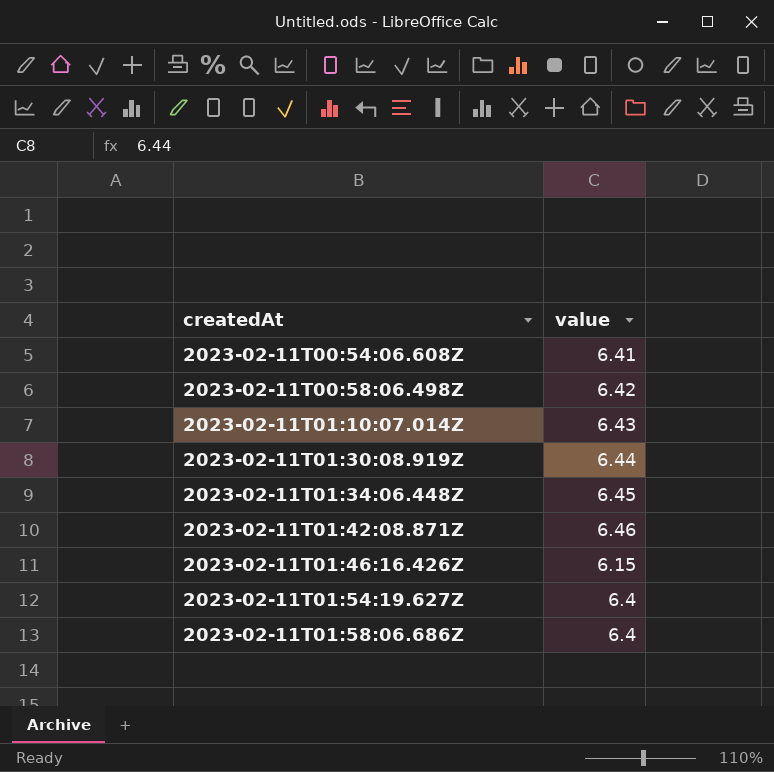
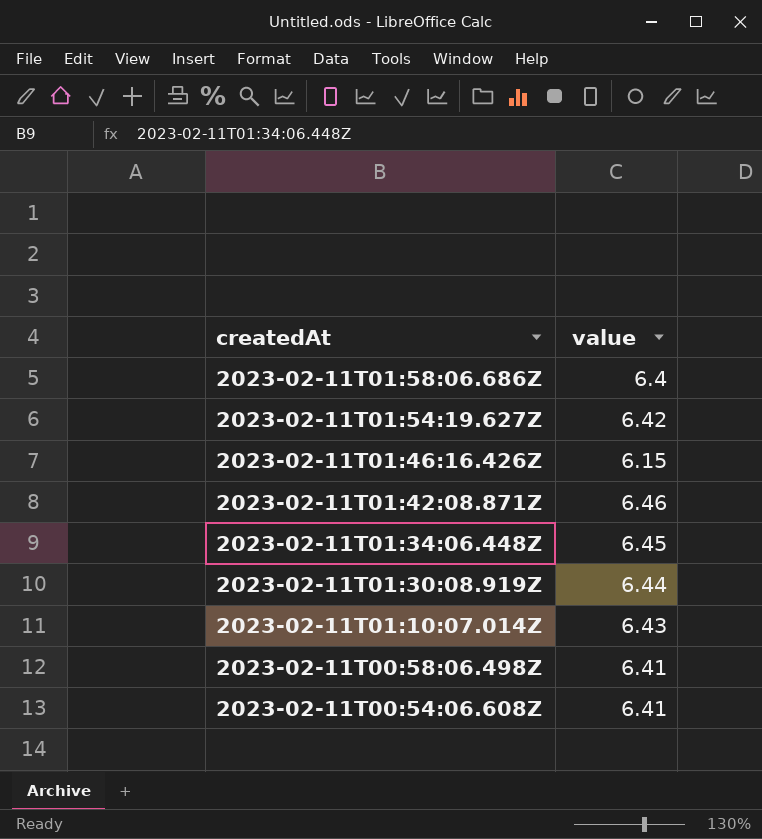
row order: createdAt ascending -> createdAt descending
2023-02-11T01:54:19.627Z | value: 6.4 -> 6.42
2023-02-11T00:58:06.498Z | value: 6.42 -> 6.41

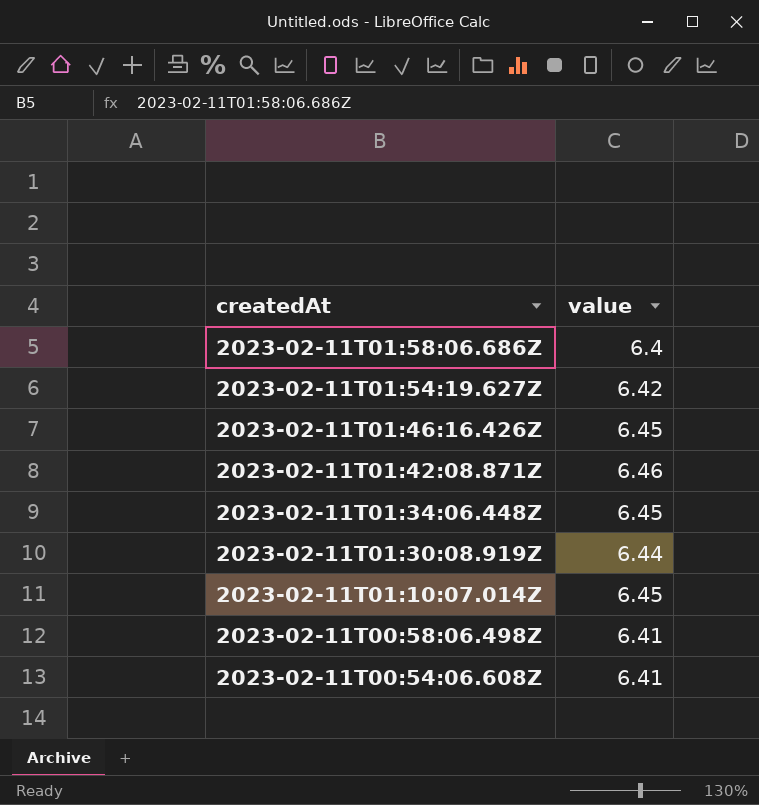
2023-02-11T01:46:16.426Z | value: 6.15 -> 6.45
2023-02-11T01:10:07.014Z | value: 6.43 -> 6.45

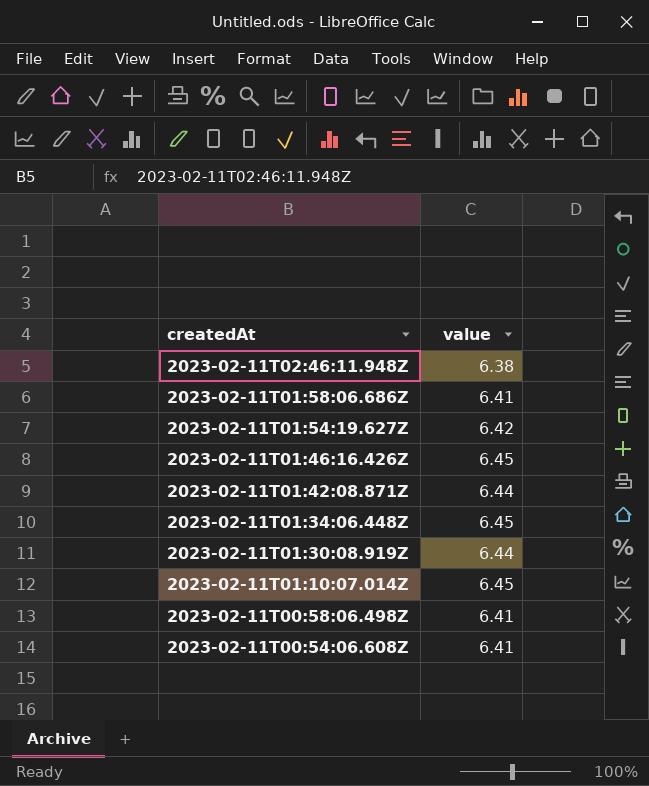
row 2023-02-11T02:46:11.948Z: none -> 6.38
2023-02-11T01:58:06.686Z | value: 6.4 -> 6.41
2023-02-11T01:42:08.871Z | value: 6.46 -> 6.44

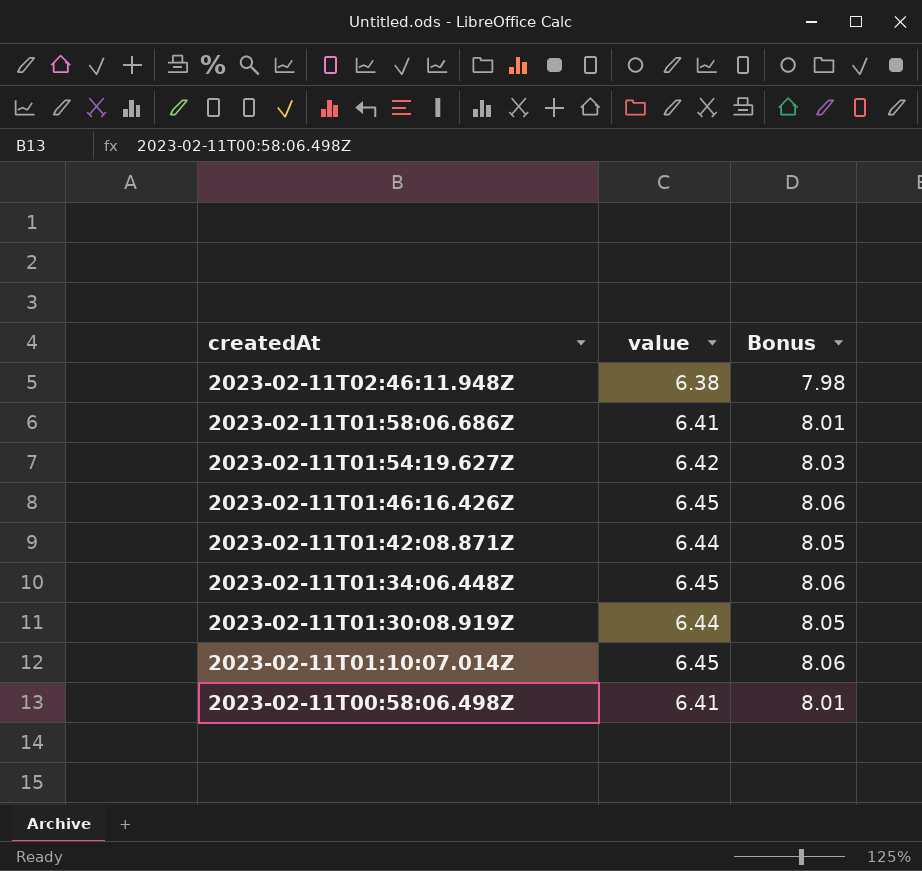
column Bonus | formula: none -> [value] * 1.25
row 2023-02-11T00:54:06.608Z: 6.41 -> none

